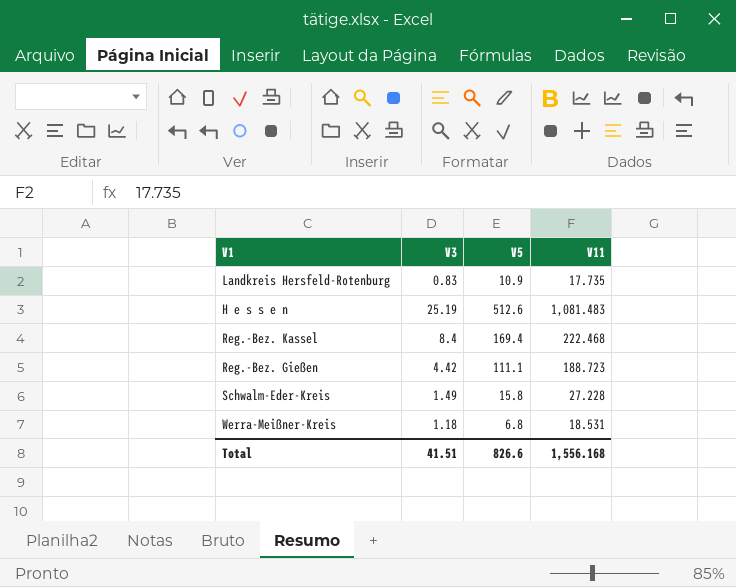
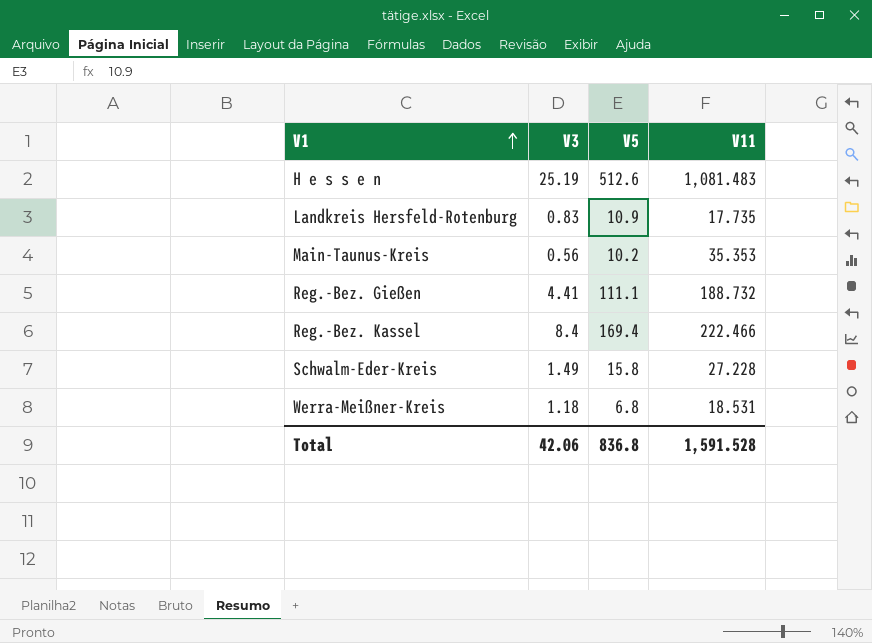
row order: none -> V1 ascending
row Main-Taunus-Kreis: none -> 0.56 | 10.2 | 35.353
Reg.-Bez. Gießen | V3: 4.42 -> 4.41
Reg.-Bez. Gießen | V11: 188.723 -> 188.732
Reg.-Bez. Kassel | V11: 222.468 -> 222.466
Total | V3: 41.51 -> 42.06
Total | V5: 826.6 -> 836.8
Total | V11: 1,556.168 -> 1,591.528

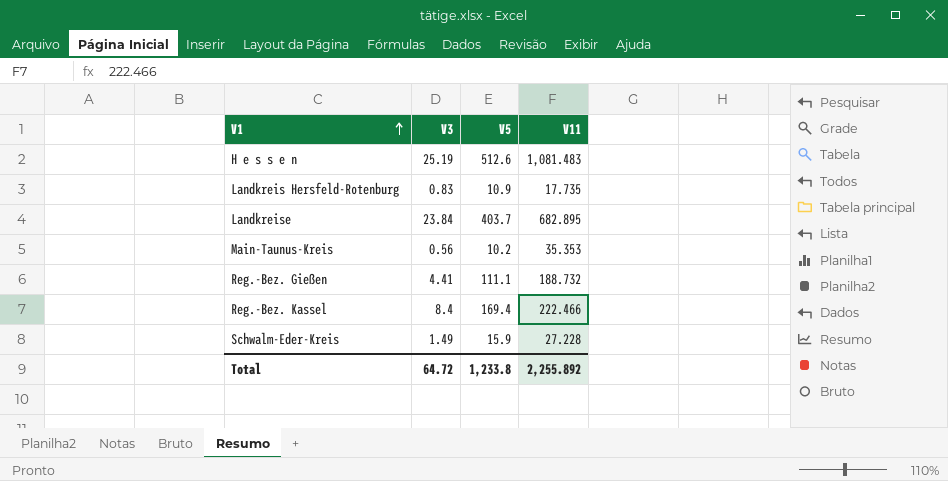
row Werra-Meißner-Kreis: 1.18 | 6.8 | 18.531 -> none
row Landkreise: none -> 23.84 | 403.7 | 682.895
Schwalm-Eder-Kreis | V5: 15.8 -> 15.9
Total | V3: 42.06 -> 64.72
Total | V5: 836.8 -> 1,233.8
Total | V11: 1,591.528 -> 2,255.892

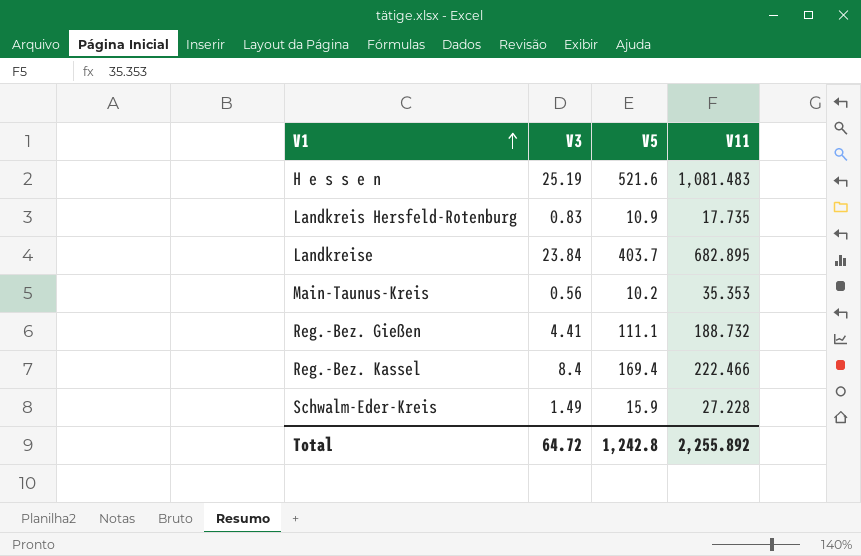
H e s s e n | V5: 512.6 -> 521.6
Total | V5: 1,233.8 -> 1,242.8

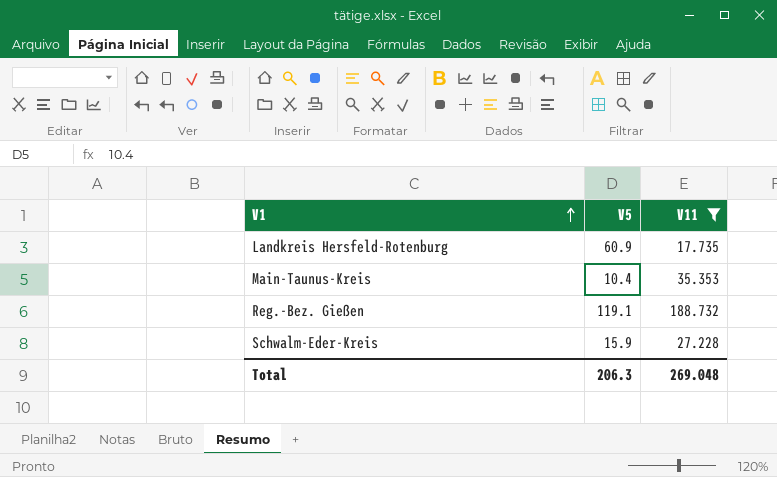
filter: none -> V11 <= 188.732
column V3 | position: 2 -> none
Landkreis Hersfeld-Rotenburg | V5: 10.9 -> 60.9
Main-Taunus-Kreis | V5: 10.2 -> 10.4
Reg.-Bez. Gießen | V5: 111.1 -> 119.1
Total | V5: 1,242.8 -> 206.3
Total | V11: 2,255.892 -> 269.048

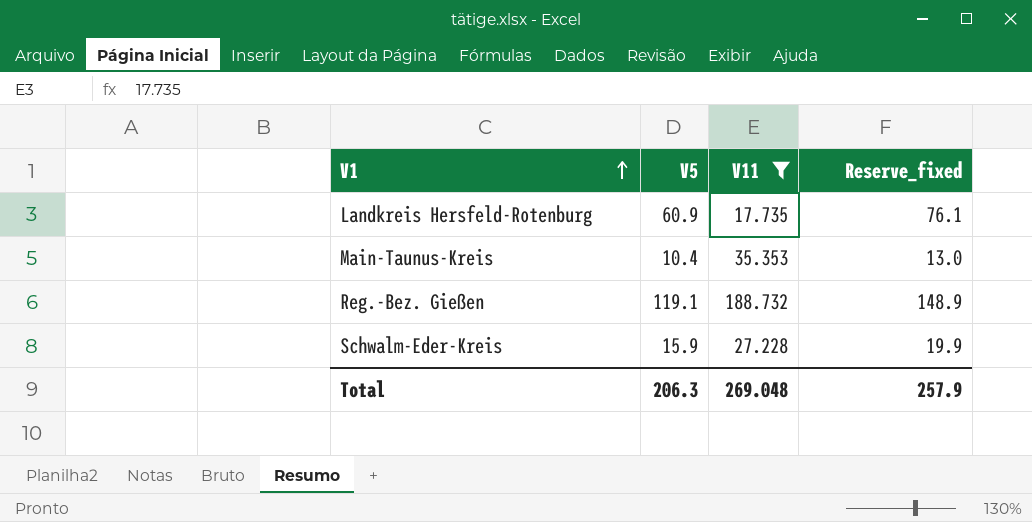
column Reserve_fixed | formula: none -> [V5] * 1.25

